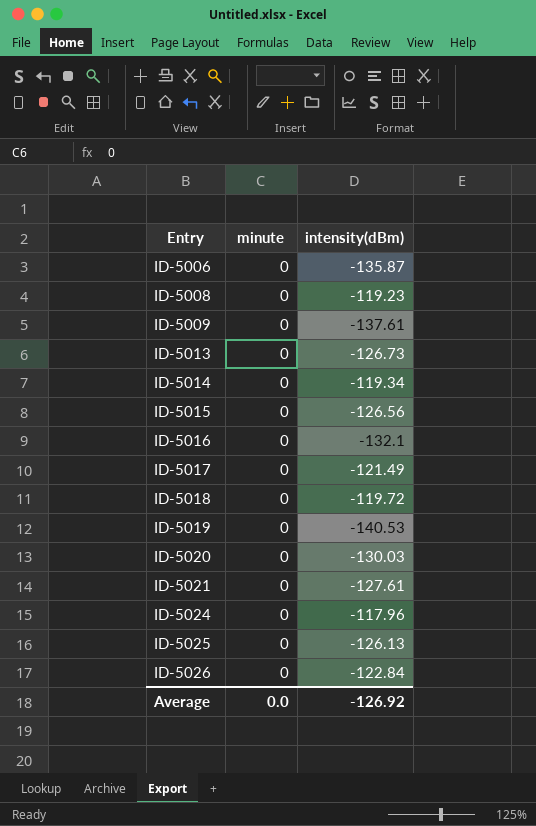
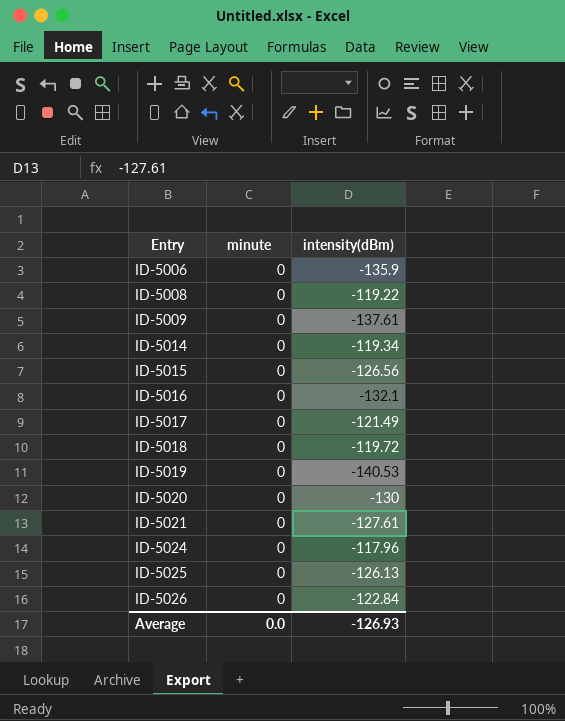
row ID-5013: 0 | -126.73 -> none
ID-5006 | intensity(dBm): -135.87 -> -135.9
ID-5008 | intensity(dBm): -119.23 -> -119.22
ID-5020 | intensity(dBm): -130.03 -> -130
Average | intensity(dBm): -126.92 -> -126.93

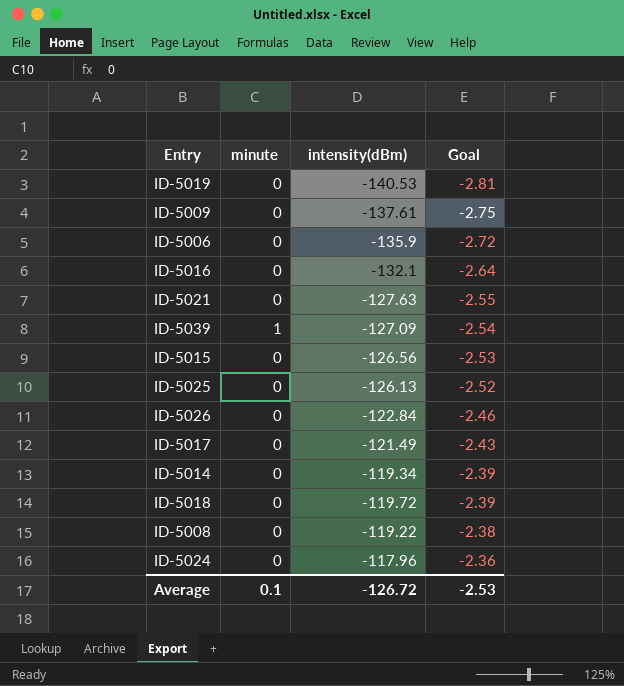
row order: Entry ascending -> Goal ascending
column Goal | formula: none -> [intensity(dBm)] * 0.02
row ID-5020: 0 | -130 -> none
ID-5021 | intensity(dBm): -127.61 -> -127.63
row ID-5039: none -> 1 | -127.09 | -2.54
Average | minute: 0.0 -> 0.1
Average | intensity(dBm): -126.93 -> -126.72

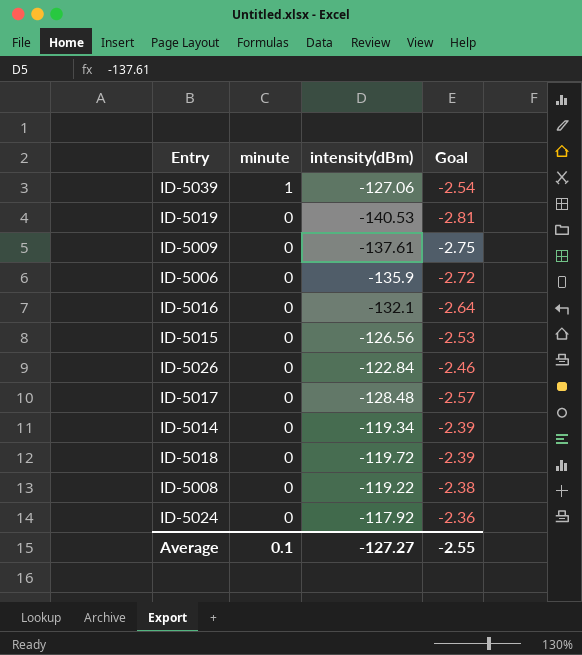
row order: Goal ascending -> minute descending
row ID-5021: 0 | -127.63 | -2.55 -> none
row ID-5025: 0 | -126.13 | -2.52 -> none
ID-5039 | intensity(dBm): -127.09 -> -127.06
ID-5017 | intensity(dBm): -121.49 -> -128.48
ID-5017 | Goal: -2.43 -> -2.57
ID-5024 | intensity(dBm): -117.96 -> -117.92
Average | intensity(dBm): -126.72 -> -127.27
Average | Goal: -2.53 -> -2.55

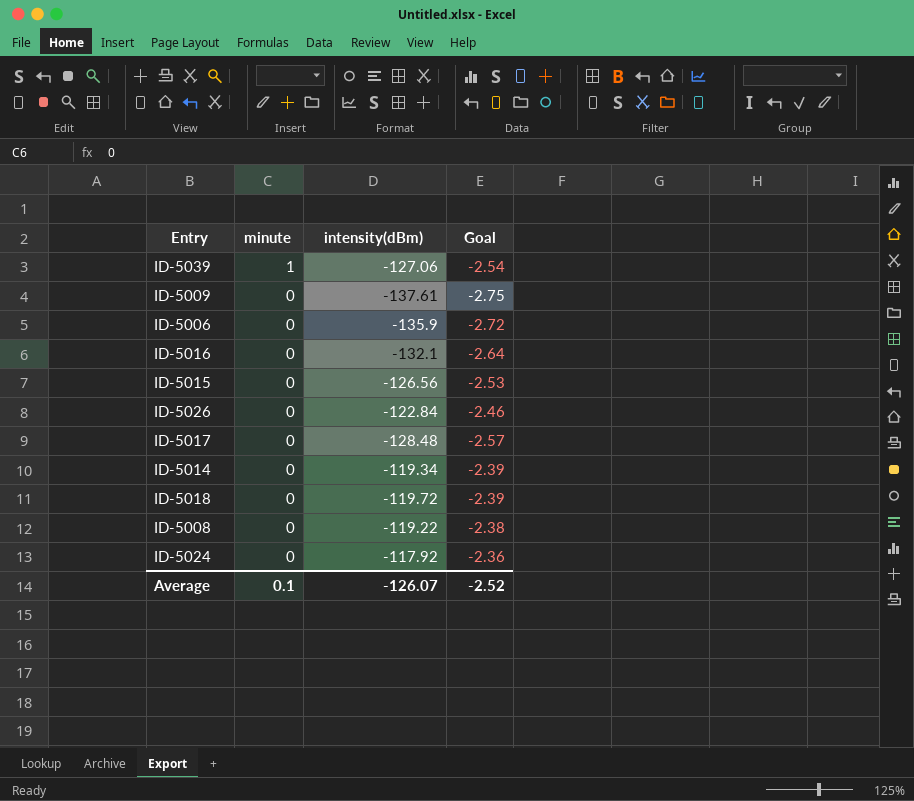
row ID-5019: 0 | -140.53 | -2.81 -> none
Average | intensity(dBm): -127.27 -> -126.07
Average | Goal: -2.55 -> -2.52

